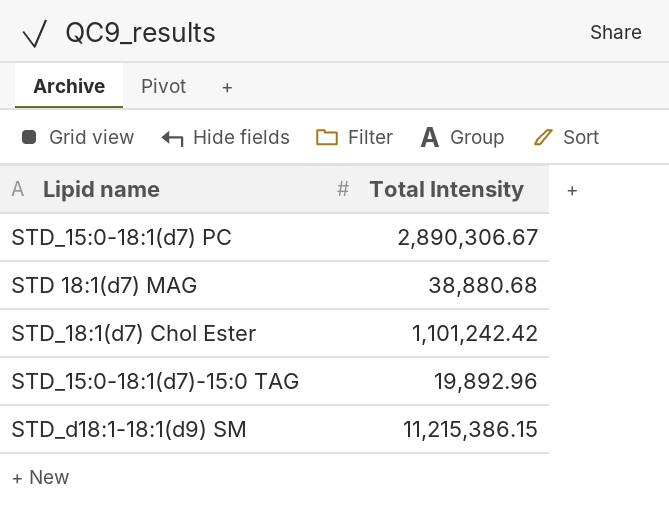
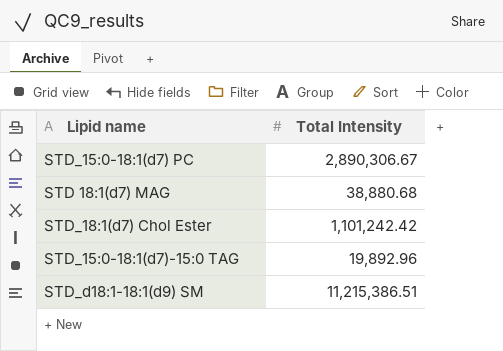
STD_d18:1-18:1(d9) SM | Total Intensity: 11,215,386.15 -> 11,215,386.51

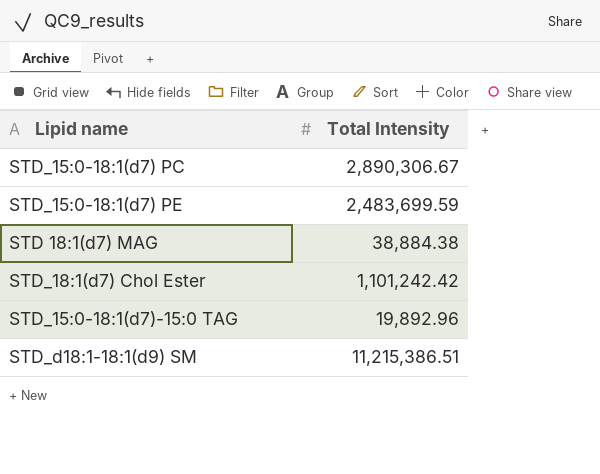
row STD_15:0-18:1(d7) PE: none -> 2,483,699.59
STD 18:1(d7) MAG | Total Intensity: 38,880.68 -> 38,884.38

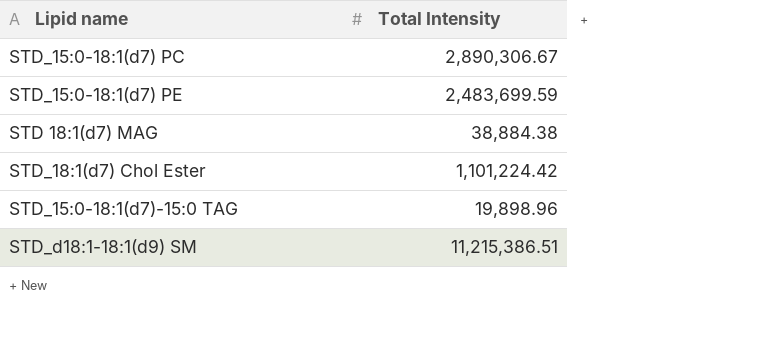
STD_18:1(d7) Chol Ester | Total Intensity: 1,101,242.42 -> 1,101,224.42
STD_15:0-18:1(d7)-15:0 TAG | Total Intensity: 19,892.96 -> 19,898.96

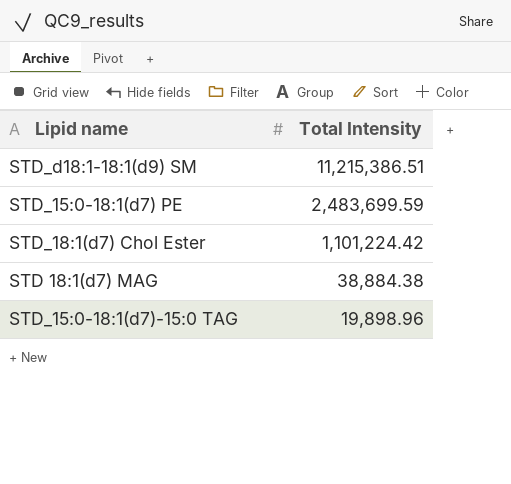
row order: none -> Total Intensity descending
row STD_15:0-18:1(d7) PC: 2,890,306.67 -> none

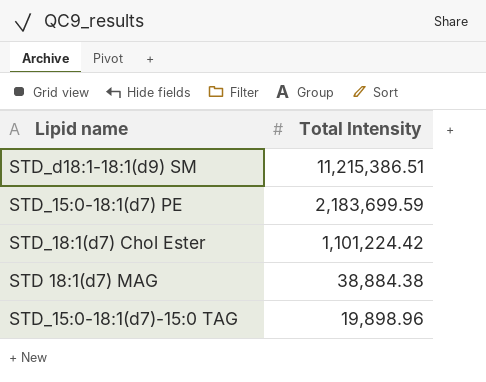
STD_15:0-18:1(d7) PE | Total Intensity: 2,483,699.59 -> 2,183,699.59

